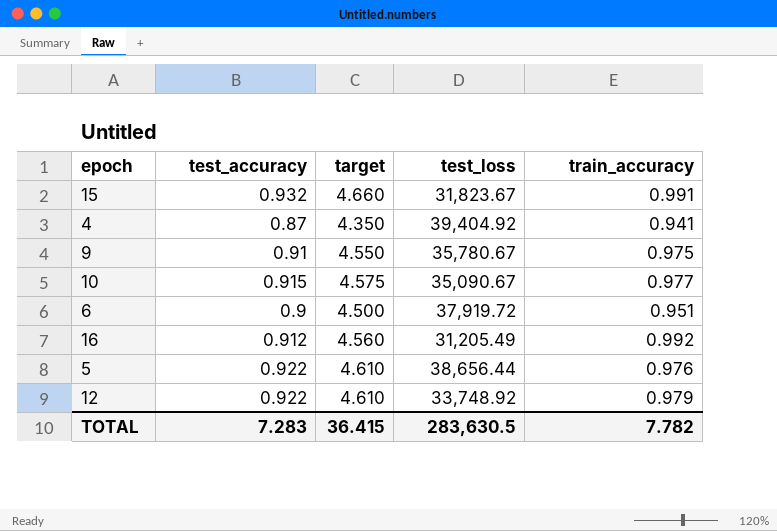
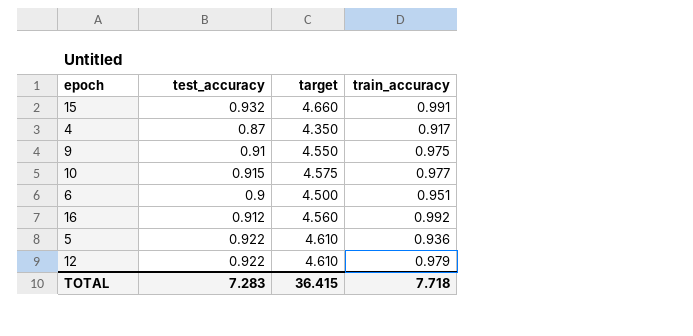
column test_loss | position: 4 -> none
4 | train_accuracy: 0.941 -> 0.917
5 | train_accuracy: 0.976 -> 0.936
TOTAL | train_accuracy: 7.782 -> 7.718

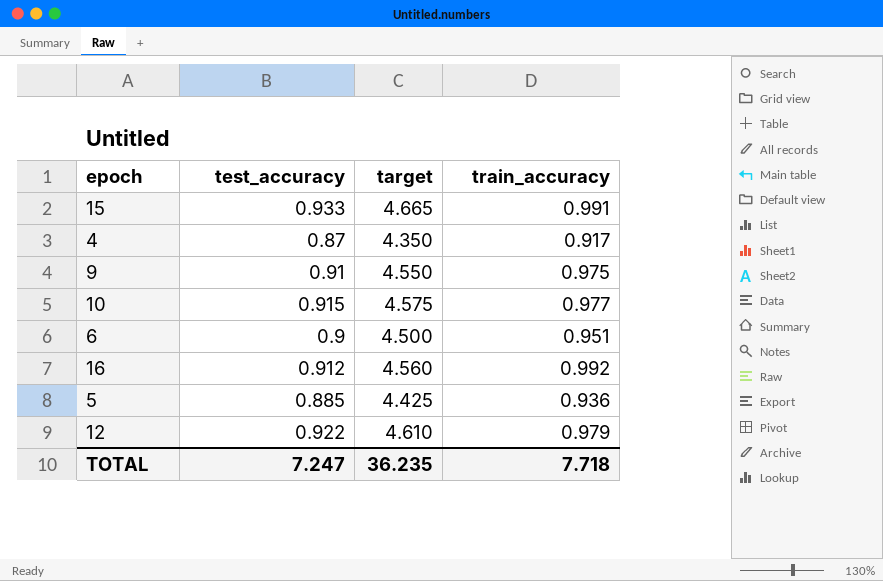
15 | test_accuracy: 0.932 -> 0.933
15 | target: 4.660 -> 4.665
5 | test_accuracy: 0.922 -> 0.885
5 | target: 4.610 -> 4.425
TOTAL | test_accuracy: 7.283 -> 7.247
TOTAL | target: 36.415 -> 36.235

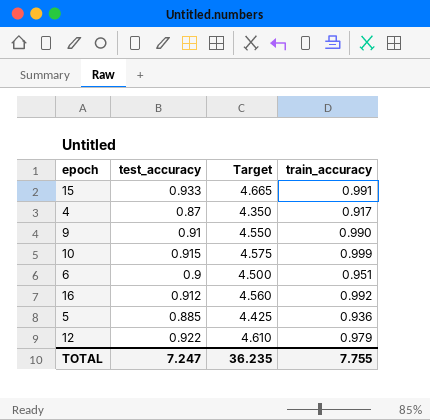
column name: target -> Target
9 | train_accuracy: 0.975 -> 0.990
10 | train_accuracy: 0.977 -> 0.999
TOTAL | train_accuracy: 7.718 -> 7.755

